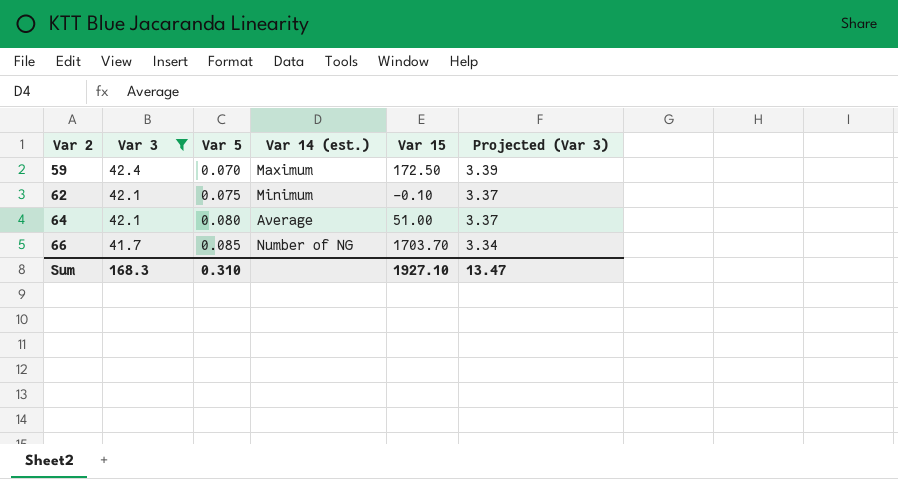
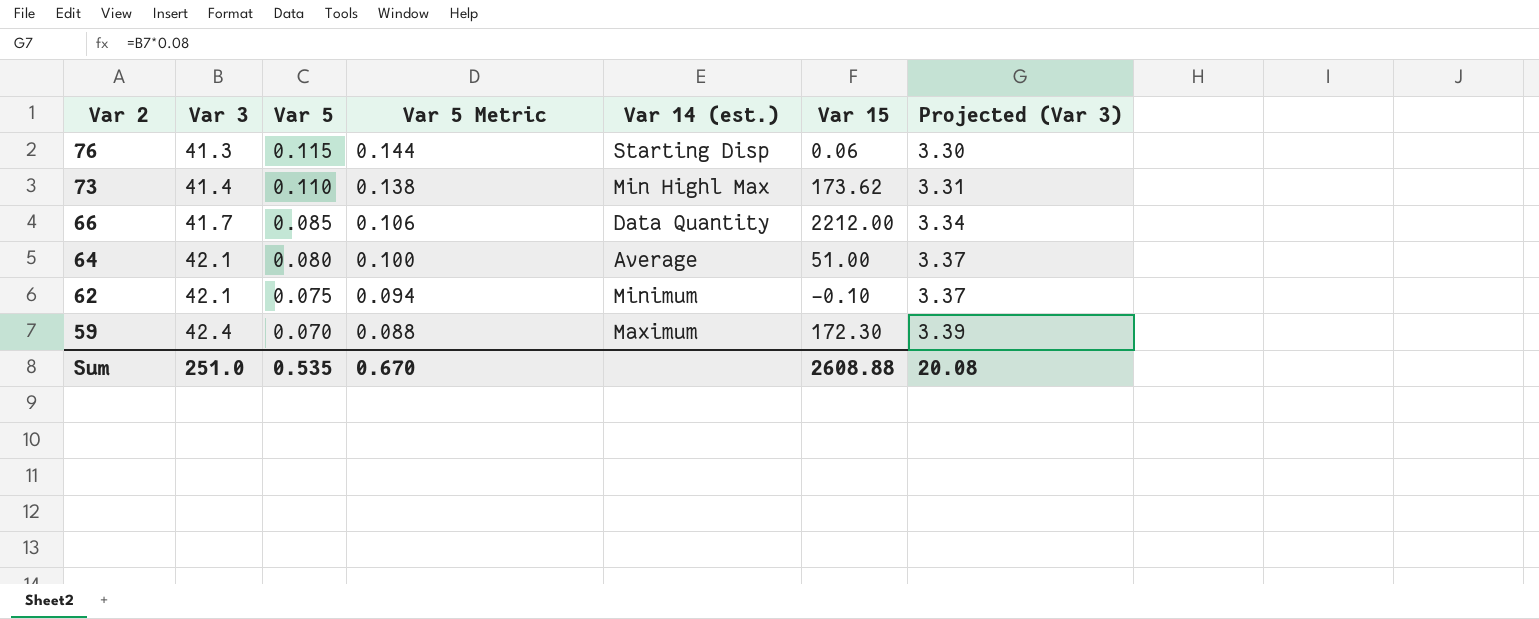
filter: Var 3 >= 41.7 -> none
row order: Var 2 ascending -> Var 2 descending
column Var 5 Metric | formula: none -> [Var 5] * 1.25
66 | Var 14 (est.): Number of NG -> Data Quantity
66 | Var 15: 1703.70 -> 2212.00
59 | Var 15: 172.50 -> 172.30
Sum | Var 3: 168.3 -> 251.0
Sum | Var 5: 0.310 -> 0.535
Sum | Var 15: 1927.10 -> 2608.88
Sum | Projected (Var 3): 13.47 -> 20.08

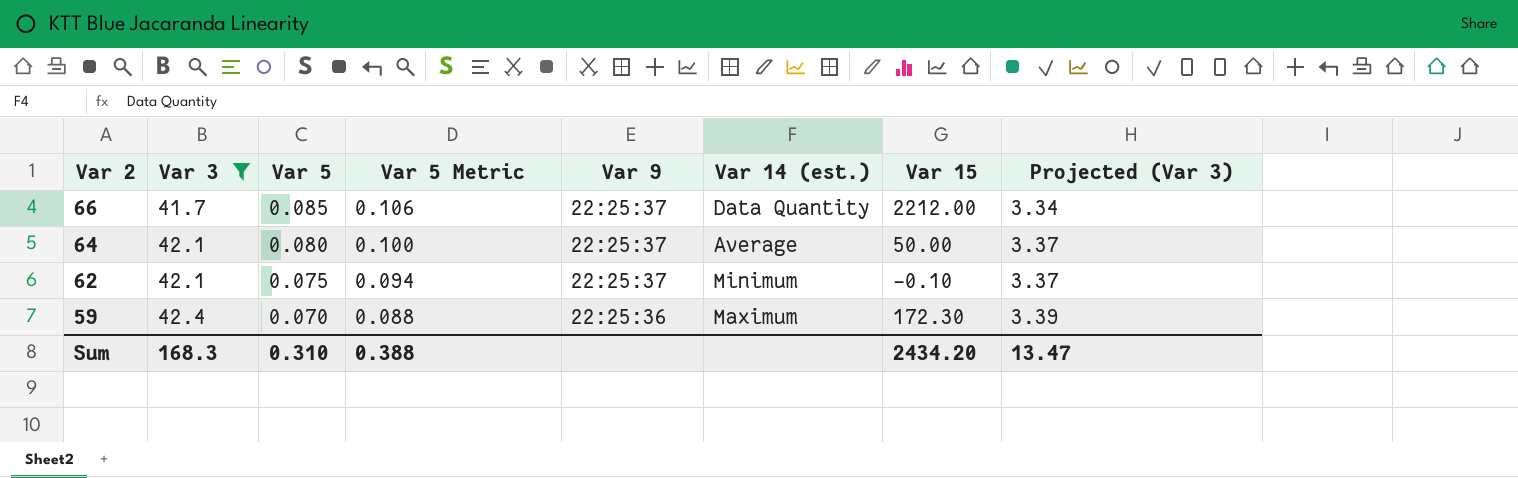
filter: none -> Var 3 >= 41.7
column Var 9 | position: none -> 5
64 | Var 15: 51.00 -> 50.00
Sum | Var 3: 251.0 -> 168.3
Sum | Var 5: 0.535 -> 0.310
Sum | Var 5 Metric: 0.670 -> 0.388
Sum | Var 15: 2608.88 -> 2434.20
Sum | Projected (Var 3): 20.08 -> 13.47

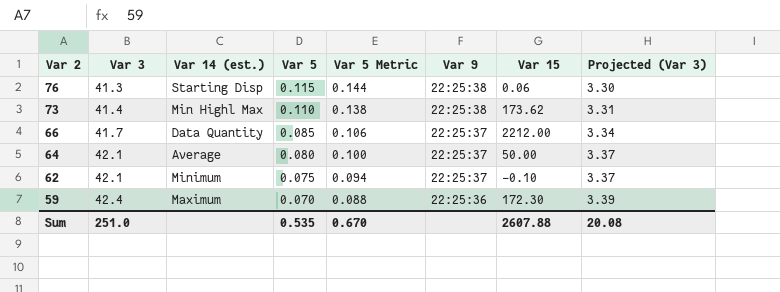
filter: Var 3 >= 41.7 -> none
column Var 14 (est.) | position: 6 -> 3
Sum | Var 3: 168.3 -> 251.0
Sum | Var 5: 0.310 -> 0.535
Sum | Var 5 Metric: 0.388 -> 0.670
Sum | Var 15: 2434.20 -> 2607.88
Sum | Projected (Var 3): 13.47 -> 20.08

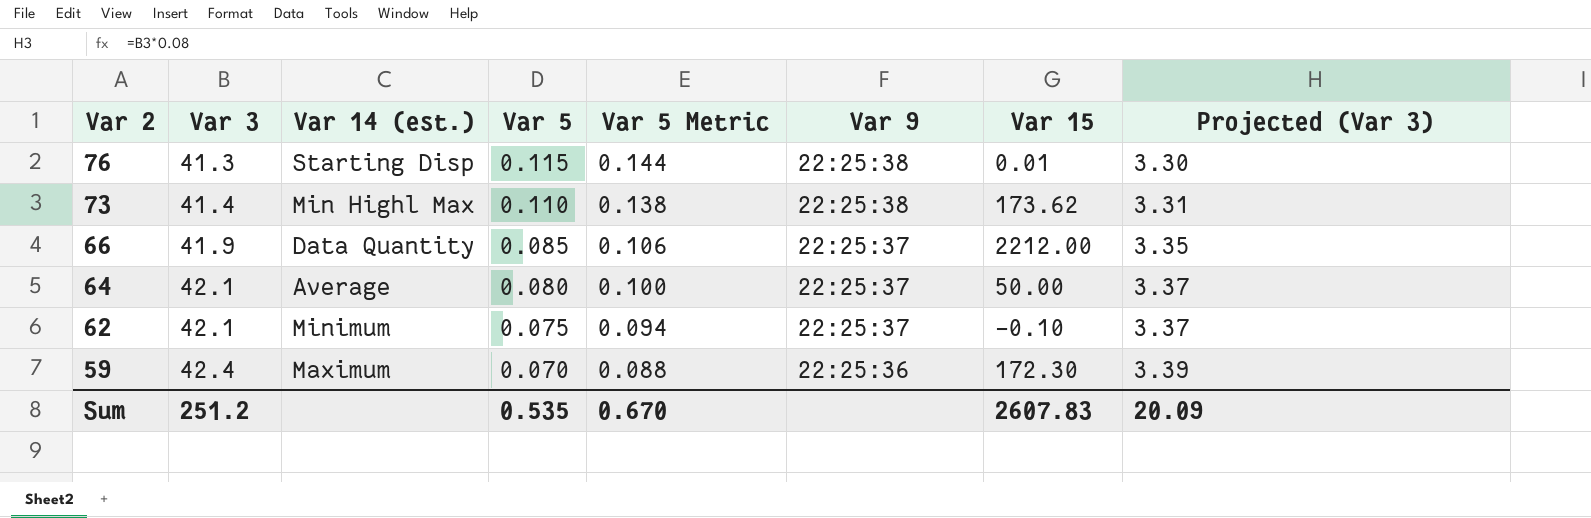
76 | Var 15: 0.06 -> 0.01
66 | Var 3: 41.7 -> 41.9
66 | Projected (Var 3): 3.34 -> 3.35
Sum | Var 3: 251.0 -> 251.2
Sum | Var 15: 2607.88 -> 2607.83
Sum | Projected (Var 3): 20.08 -> 20.09

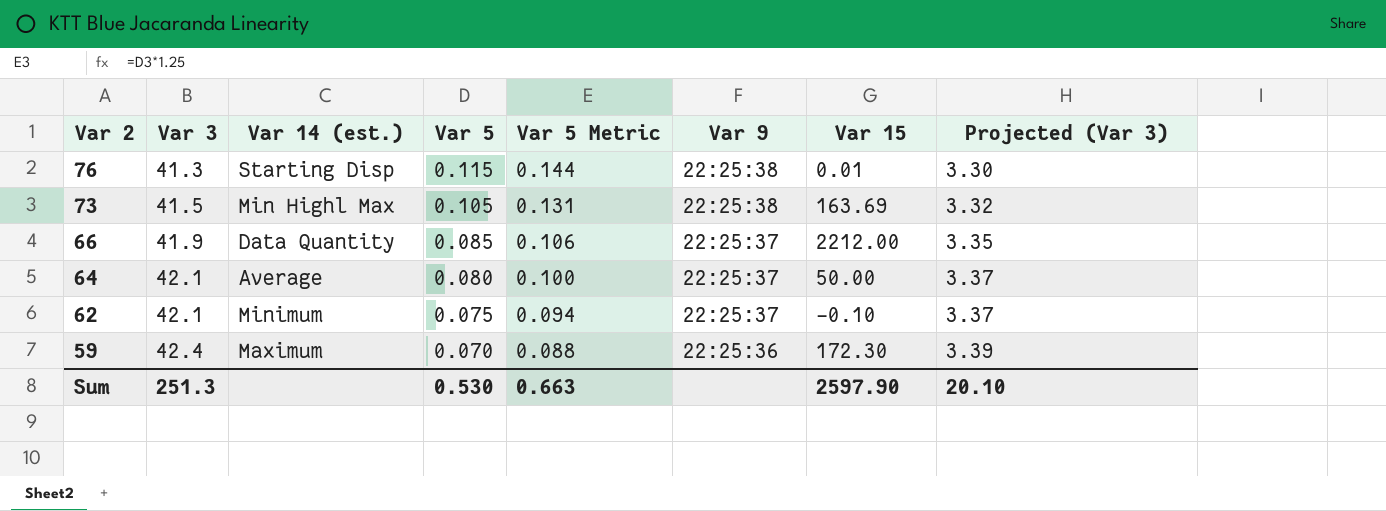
73 | Var 3: 41.4 -> 41.5
73 | Var 5: 0.110 -> 0.105
73 | Var 5 Metric: 0.138 -> 0.131
73 | Var 15: 173.62 -> 163.69
73 | Projected (Var 3): 3.31 -> 3.32
Sum | Var 3: 251.2 -> 251.3
Sum | Var 5: 0.535 -> 0.530
Sum | Var 5 Metric: 0.670 -> 0.663
Sum | Var 15: 2607.83 -> 2597.90
Sum | Projected (Var 3): 20.09 -> 20.10

